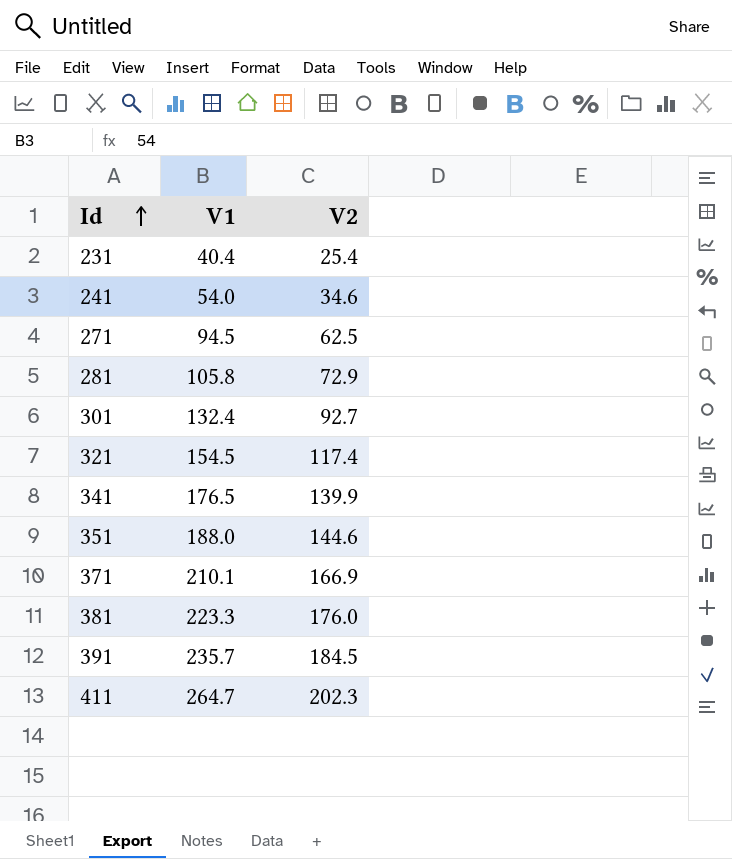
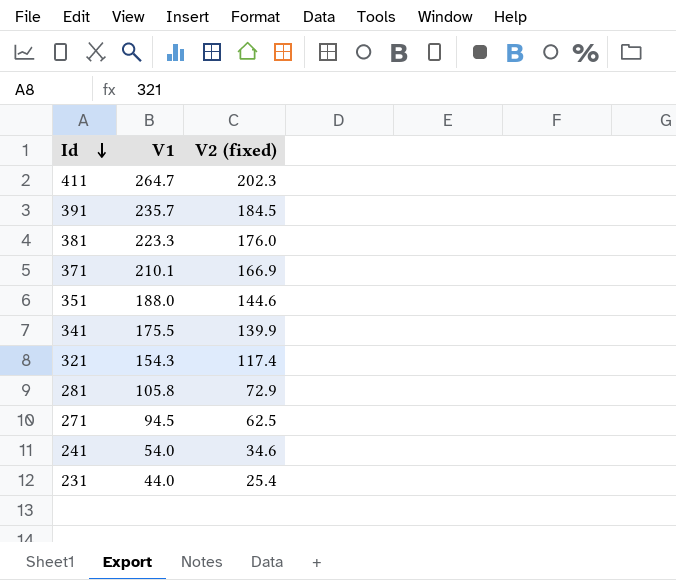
row order: Id ascending -> Id descending
column name: V2 -> V2 (fixed)
row 301: 132.4 | 92.7 -> none
341 | V1: 176.5 -> 175.5
321 | V1: 154.5 -> 154.3
231 | V1: 40.4 -> 44.0

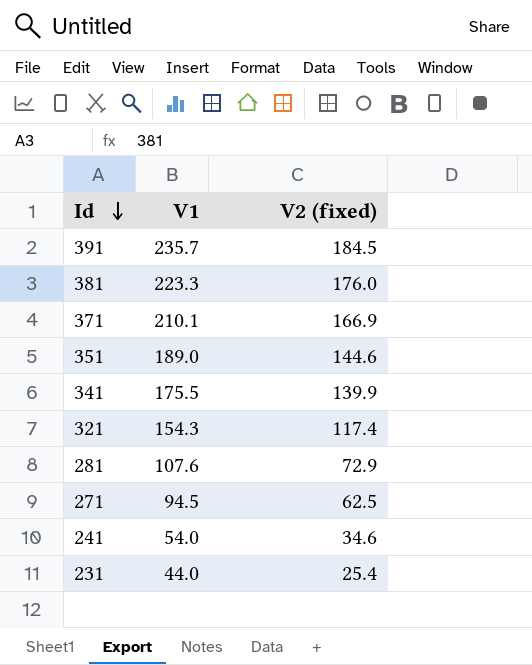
row 411: 264.7 | 202.3 -> none
351 | V1: 188.0 -> 189.0
281 | V1: 105.8 -> 107.6

